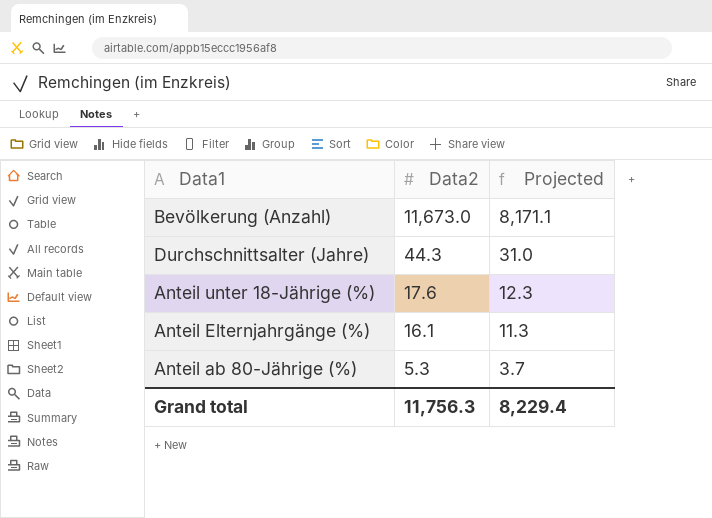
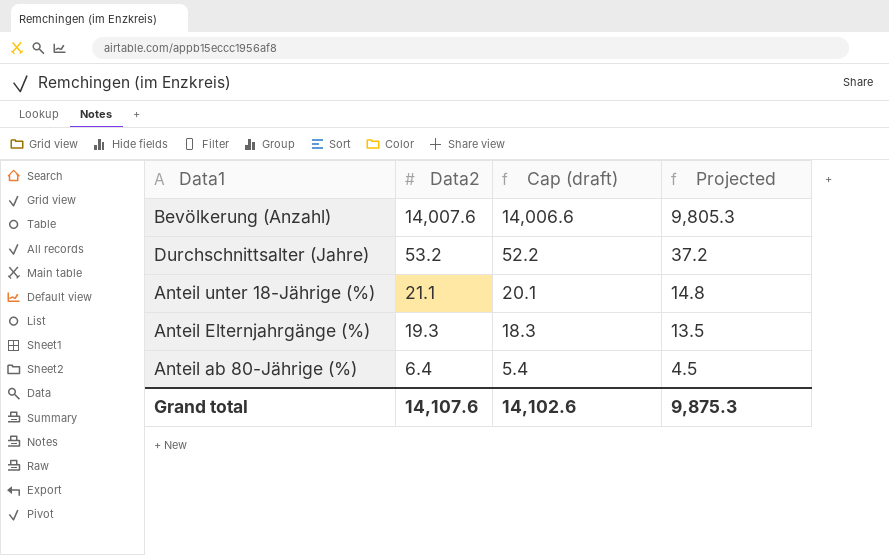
column Cap (draft) | formula: none -> [Data2] - 1
Bevölkerung (Anzahl) | Data2: 11,673.0 -> 14,007.6
Bevölkerung (Anzahl) | Projected: 8,171.1 -> 9,805.3
Durchschnittsalter (Jahre) | Data2: 44.3 -> 53.2
Durchschnittsalter (Jahre) | Projected: 31.0 -> 37.2
Anteil unter 18-Jährige (%) | Data2: 17.6 -> 21.1
Anteil unter 18-Jährige (%) | Projected: 12.3 -> 14.8
Anteil Elternjahrgänge (%) | Data2: 16.1 -> 19.3
Anteil Elternjahrgänge (%) | Projected: 11.3 -> 13.5
Anteil ab 80-Jährige (%) | Data2: 5.3 -> 6.4
Anteil ab 80-Jährige (%) | Projected: 3.7 -> 4.5
Grand total | Data2: 11,756.3 -> 14,107.6
Grand total | Projected: 8,229.4 -> 9,875.3

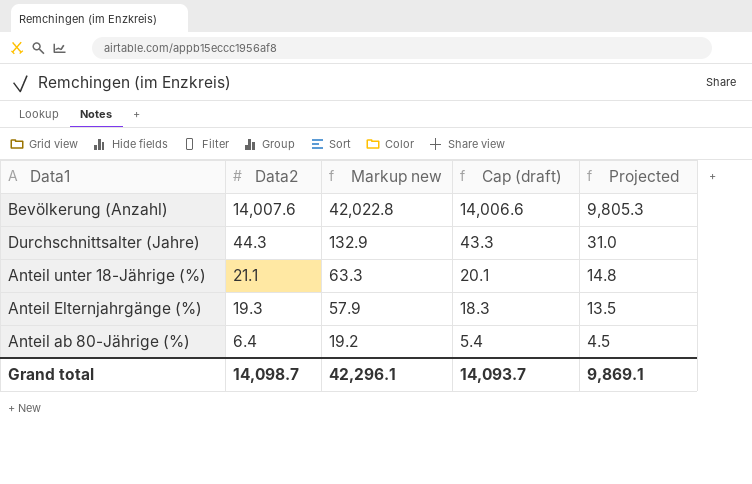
column Markup new | formula: none -> [Data2] * 3
Durchschnittsalter (Jahre) | Data2: 53.2 -> 44.3
Durchschnittsalter (Jahre) | Cap (draft): 52.2 -> 43.3
Durchschnittsalter (Jahre) | Projected: 37.2 -> 31.0
Grand total | Data2: 14,107.6 -> 14,098.7
Grand total | Cap (draft): 14,102.6 -> 14,093.7
Grand total | Projected: 9,875.3 -> 9,869.1

